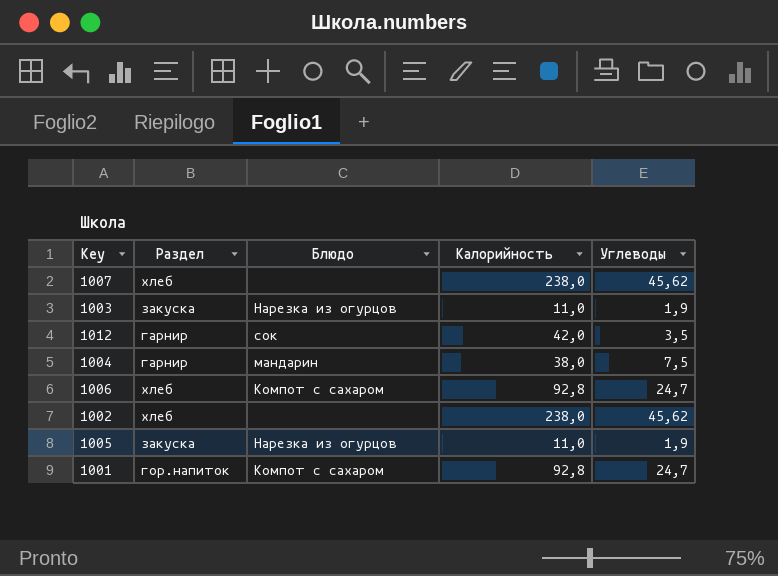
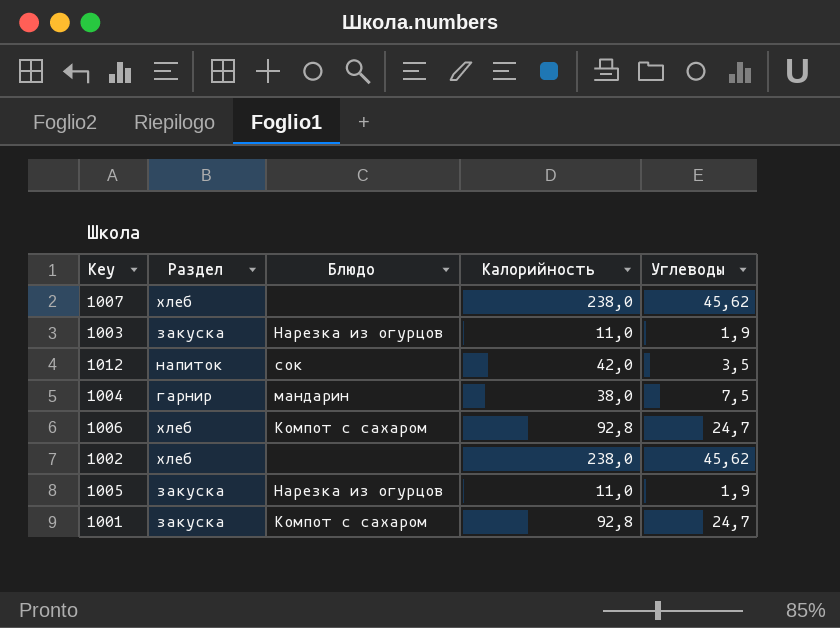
1012 | Раздел: гарнир -> напиток
1001 | Раздел: гор.напиток -> закуска

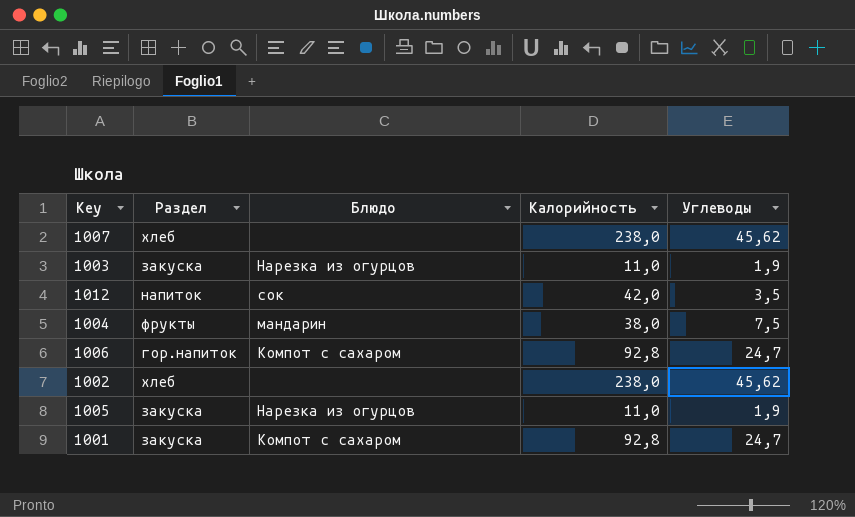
1004 | Раздел: гарнир -> фрукты
1006 | Раздел: хлеб -> гор.напиток

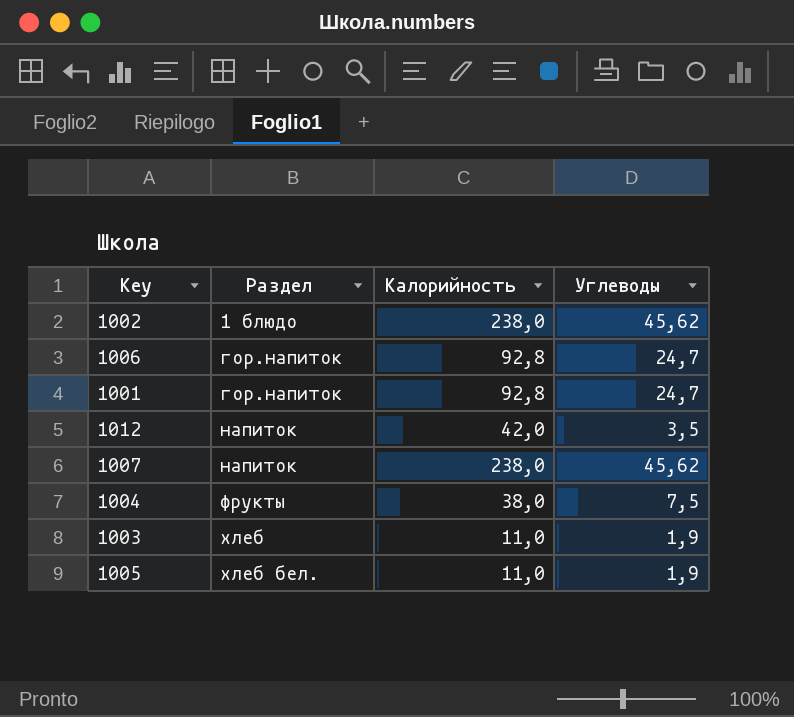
row order: none -> Раздел ascending
column Блюдо | position: 3 -> none
1002 | Раздел: хлеб -> 1 блюдо
1001 | Раздел: закуска -> гор.напиток
1007 | Раздел: хлеб -> напиток
1003 | Раздел: закуска -> хлеб
1005 | Раздел: закуска -> хлеб бел.

